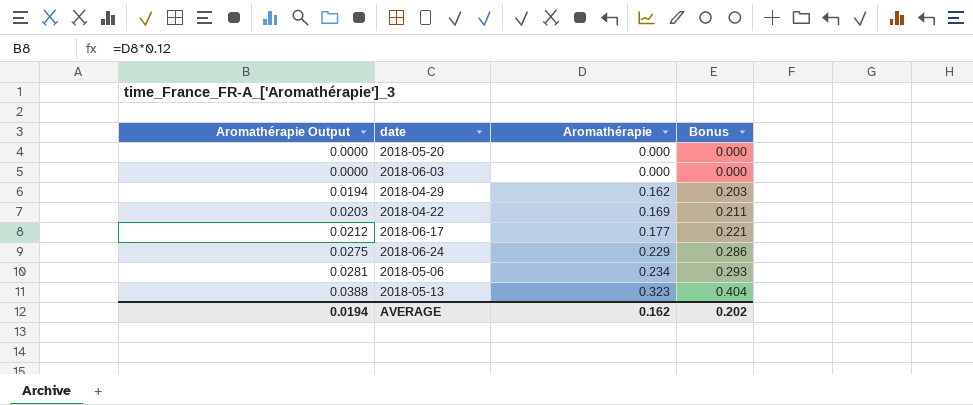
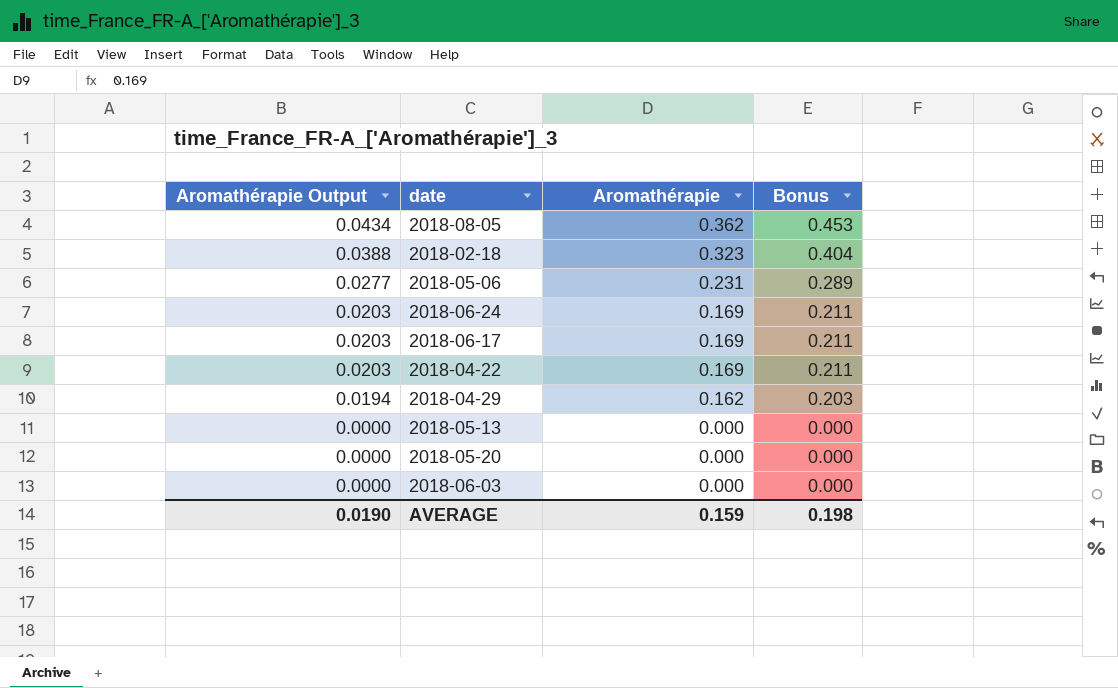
row order: Aromathérapie Output ascending -> Aromathérapie Output descending
row 2018-08-05: none -> 0.0434 | 0.362 | 0.453
row 2018-02-18: none -> 0.0388 | 0.323 | 0.404
2018-05-06 | Aromathérapie Output: 0.0281 -> 0.0277
2018-05-06 | Aromathérapie: 0.234 -> 0.231
2018-05-06 | Bonus: 0.293 -> 0.289
2018-06-24 | Aromathérapie Output: 0.0275 -> 0.0203
2018-06-24 | Aromathérapie: 0.229 -> 0.169
2018-06-24 | Bonus: 0.286 -> 0.211
2018-06-17 | Aromathérapie Output: 0.0212 -> 0.0203
2018-06-17 | Aromathérapie: 0.177 -> 0.169
2018-06-17 | Bonus: 0.221 -> 0.211
2018-05-13 | Aromathérapie Output: 0.0388 -> 0.0000
2018-05-13 | Aromathérapie: 0.323 -> 0.000
2018-05-13 | Bonus: 0.404 -> 0.000
AVERAGE | Aromathérapie Output: 0.0194 -> 0.0190
AVERAGE | Aromathérapie: 0.162 -> 0.159
AVERAGE | Bonus: 0.202 -> 0.198

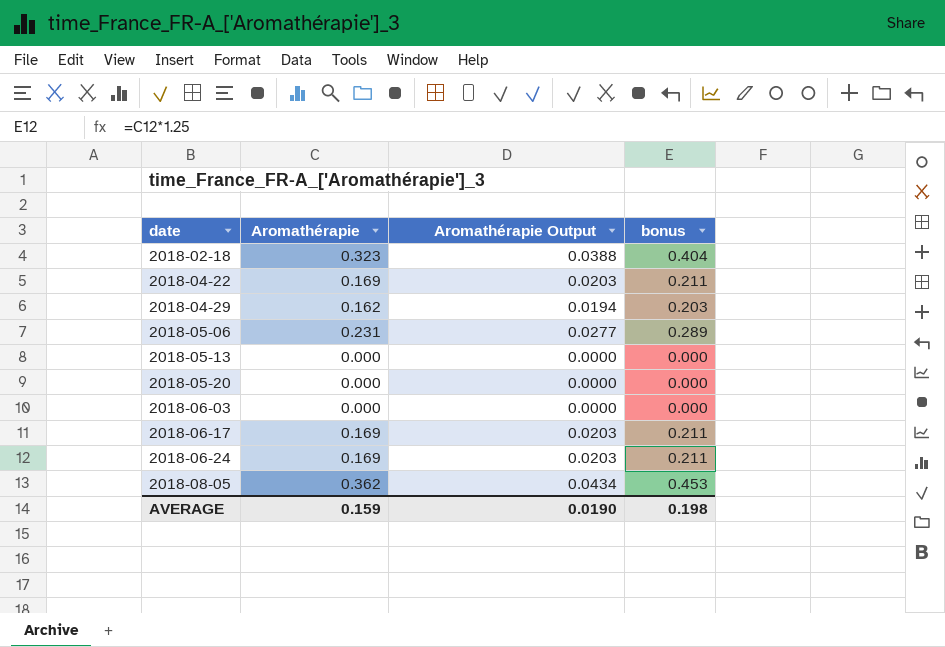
row order: Aromathérapie Output descending -> date ascending
column Aromathérapie Output | position: 1 -> 3
column name: Bonus -> bonus

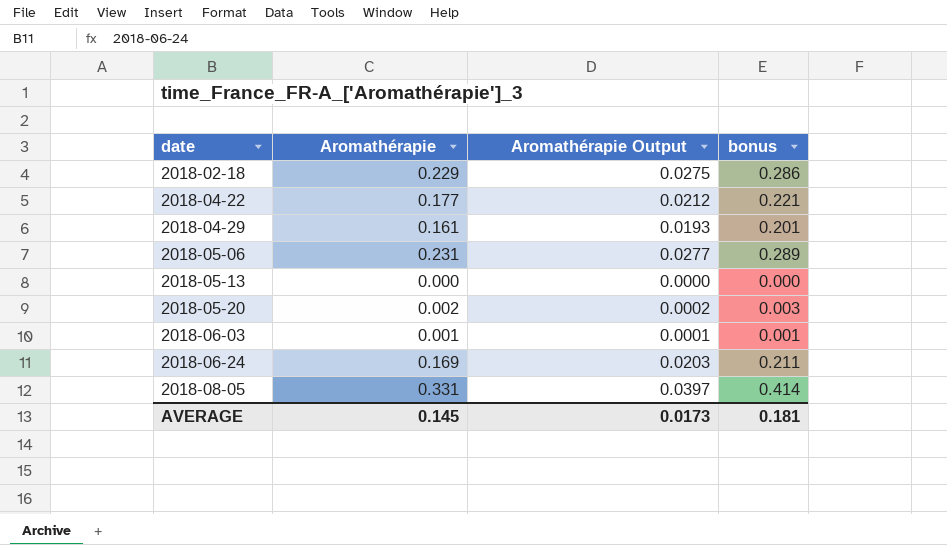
row 2018-06-17: 0.169 | 0.0203 | 0.211 -> none
2018-02-18 | Aromathérapie: 0.323 -> 0.229
2018-02-18 | Aromathérapie Output: 0.0388 -> 0.0275
2018-02-18 | bonus: 0.404 -> 0.286
2018-04-22 | Aromathérapie: 0.169 -> 0.177
2018-04-22 | Aromathérapie Output: 0.0203 -> 0.0212
2018-04-22 | bonus: 0.211 -> 0.221
2018-04-29 | Aromathérapie: 0.162 -> 0.161
2018-04-29 | Aromathérapie Output: 0.0194 -> 0.0193
2018-04-29 | bonus: 0.203 -> 0.201
2018-05-20 | Aromathérapie: 0.000 -> 0.002
2018-05-20 | Aromathérapie Output: 0.0000 -> 0.0002
2018-05-20 | bonus: 0.000 -> 0.003
2018-06-03 | Aromathérapie: 0.000 -> 0.001
2018-06-03 | Aromathérapie Output: 0.0000 -> 0.0001
2018-06-03 | bonus: 0.000 -> 0.001
2018-08-05 | Aromathérapie: 0.362 -> 0.331
2018-08-05 | Aromathérapie Output: 0.0434 -> 0.0397
2018-08-05 | bonus: 0.453 -> 0.414
AVERAGE | Aromathérapie: 0.159 -> 0.145
AVERAGE | Aromathérapie Output: 0.0190 -> 0.0173
AVERAGE | bonus: 0.198 -> 0.181

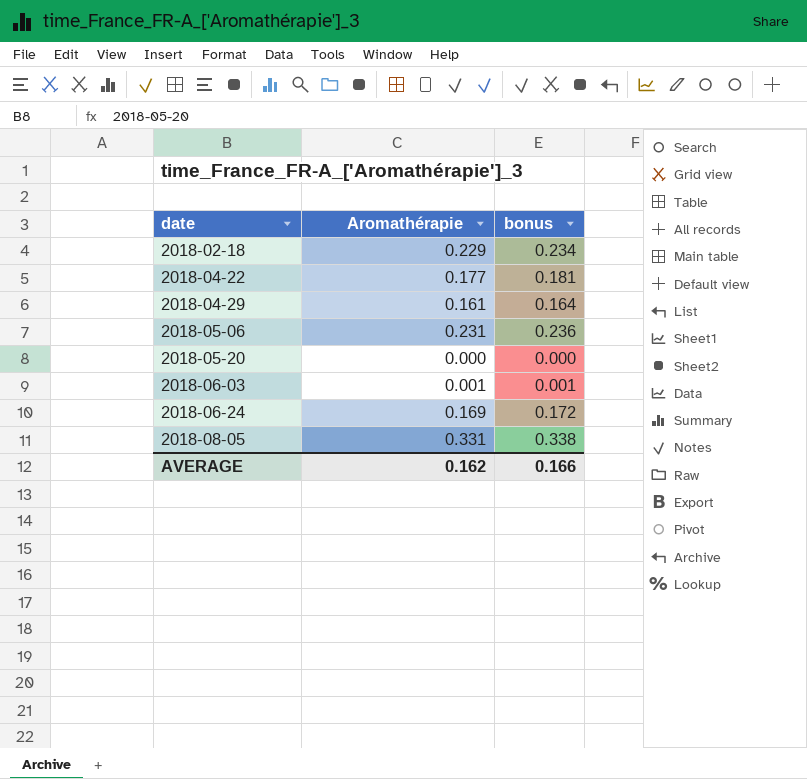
column Aromathérapie Output | formula: [Aromathérapie] * 0.12 -> none
column bonus | formula: [Aromathérapie] * 1.25 -> [Aromathérapie] * 1.02
row 2018-05-13: 0.000 | 0.0000 | 0.000 -> none
2018-05-20 | Aromathérapie: 0.002 -> 0.000
AVERAGE | Aromathérapie: 0.145 -> 0.162
AVERAGE | bonus: 0.181 -> 0.166

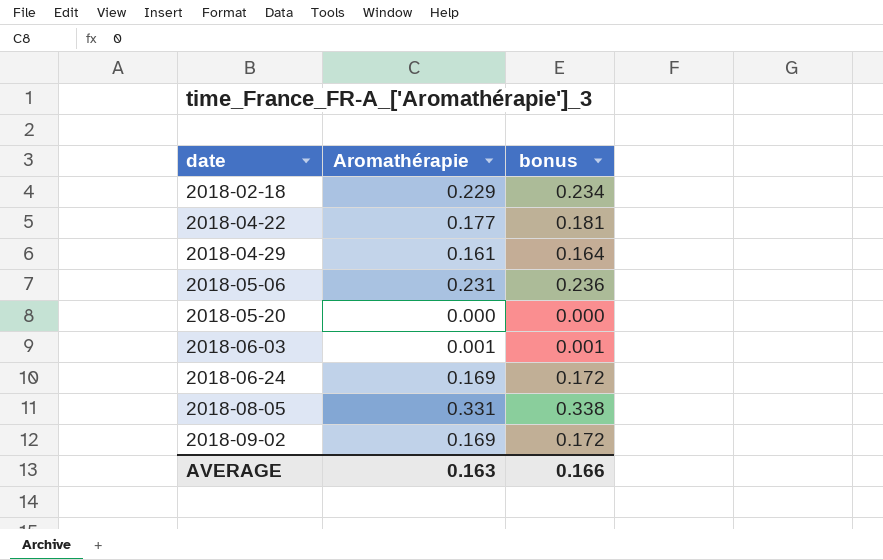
row 2018-09-02: none -> 0.169 | 0.172
AVERAGE | Aromathérapie: 0.162 -> 0.163

